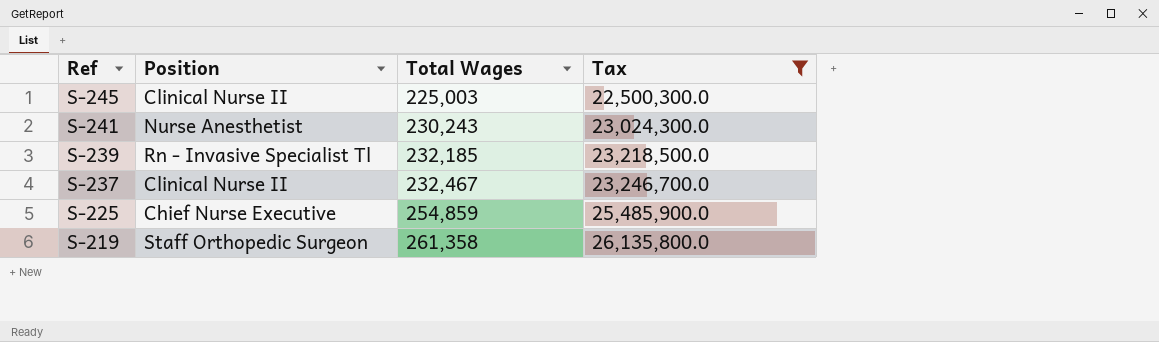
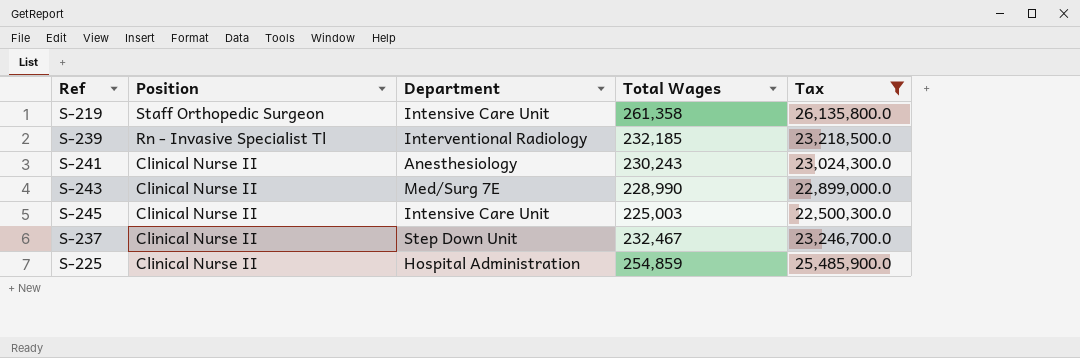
row order: Ref descending -> Position descending
column Department | position: none -> 3
S-241 | Position: Nurse Anesthetist -> Clinical Nurse II
row S-243: none -> Clinical Nurse II | Med/Surg 7E | 228,990 | 22,899,000.0
S-225 | Position: Chief Nurse Executive -> Clinical Nurse II

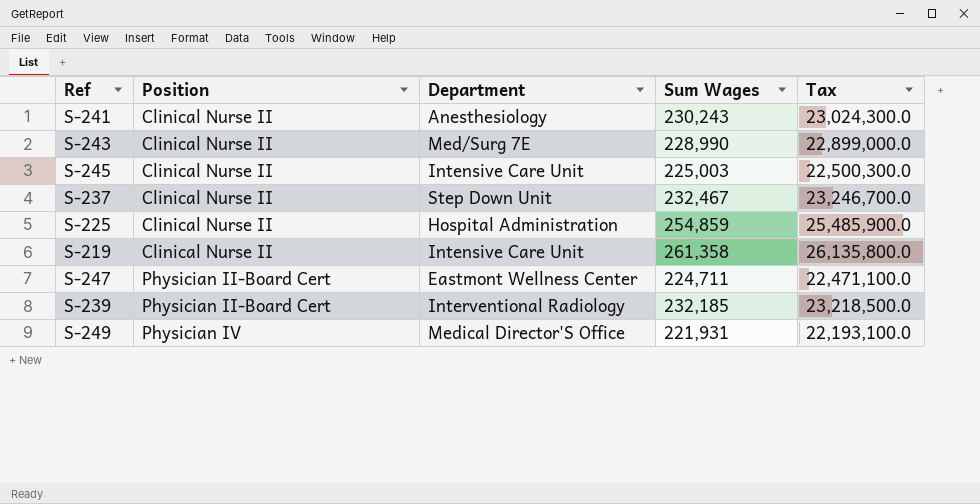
filter: Tax >= 22,500,300.0 -> none
row order: Position descending -> Position ascending
column name: Total Wages -> Sum Wages
S-219 | Position: Staff Orthopedic Surgeon -> Clinical Nurse II
S-239 | Position: Rn - Invasive Specialist Tl -> Physician II-Board Cert

